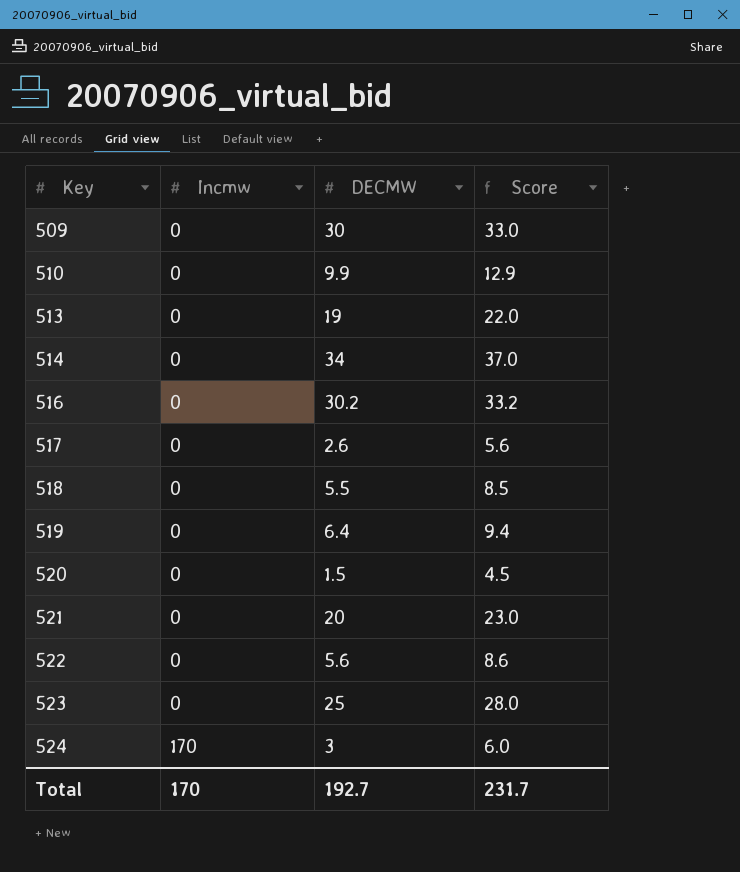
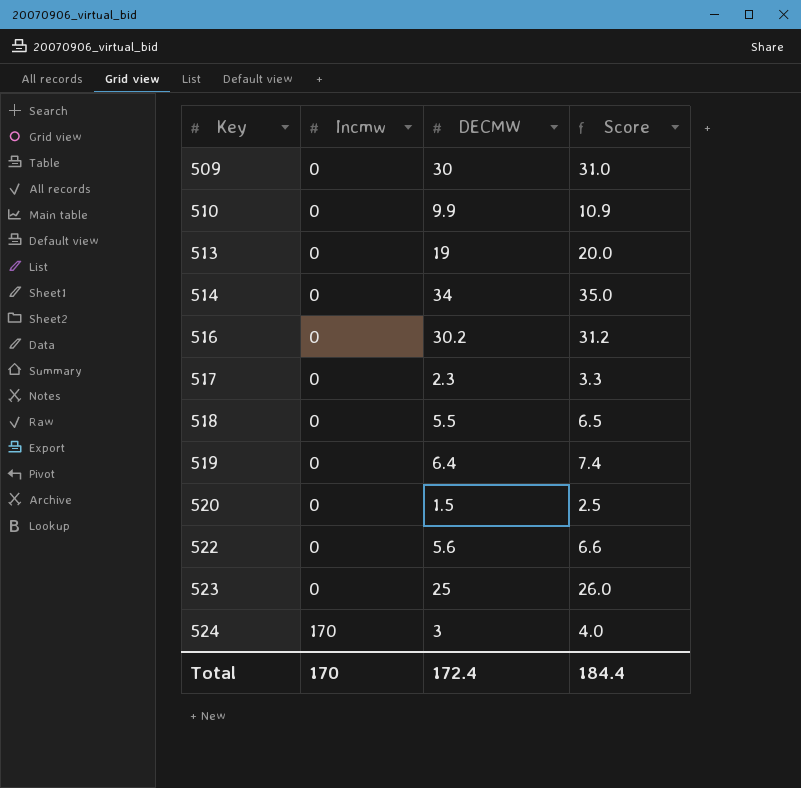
column Score | formula: [DECMW] + 3 -> [DECMW] + 1
row 521: 0 | 20 | 23.0 -> none
517 | DECMW: 2.6 -> 2.3
Total | DECMW: 192.7 -> 172.4
Total | Score: 231.7 -> 184.4

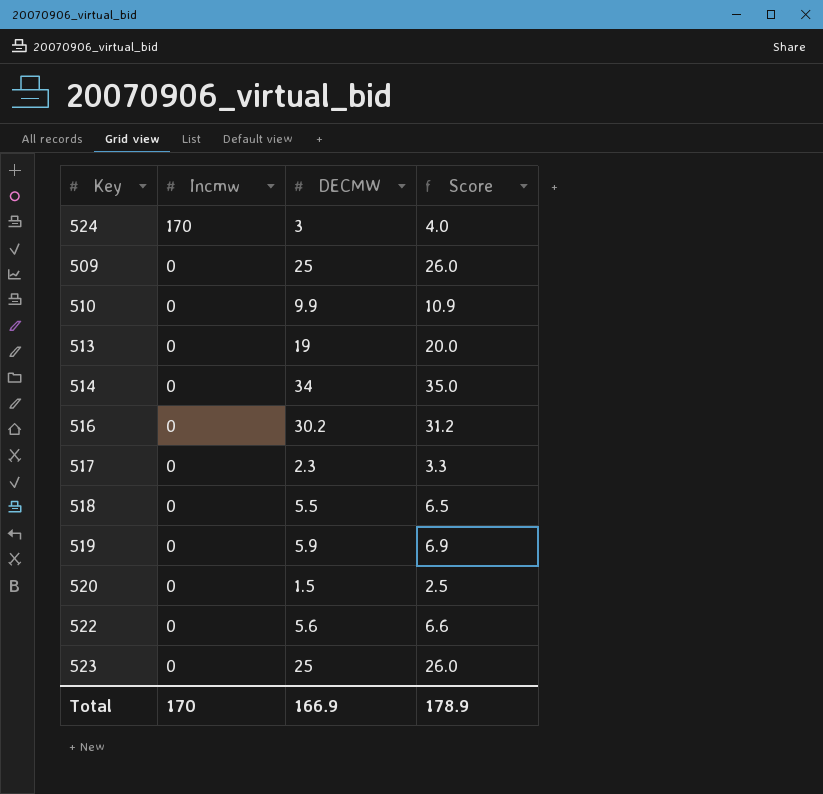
row order: Key ascending -> Incmw descending
509 | DECMW: 30 -> 25
509 | Score: 31.0 -> 26.0
519 | DECMW: 6.4 -> 5.9
519 | Score: 7.4 -> 6.9
Total | DECMW: 172.4 -> 166.9
Total | Score: 184.4 -> 178.9

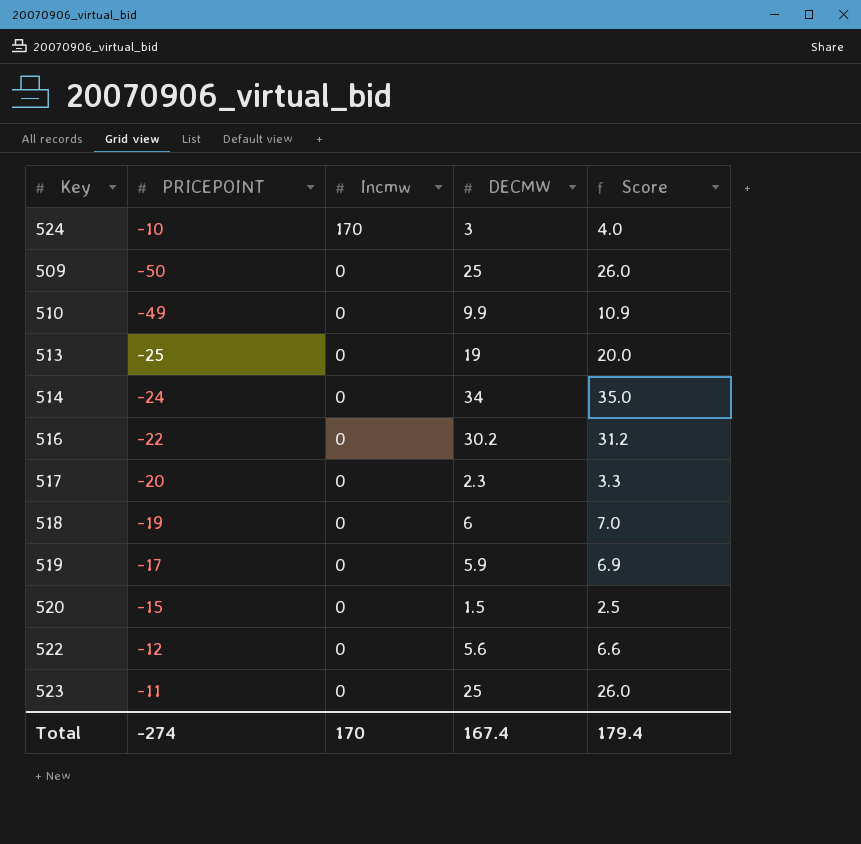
column PRICEPOINT | position: none -> 2
518 | DECMW: 5.5 -> 6
518 | Score: 6.5 -> 7.0
Total | DECMW: 166.9 -> 167.4
Total | Score: 178.9 -> 179.4

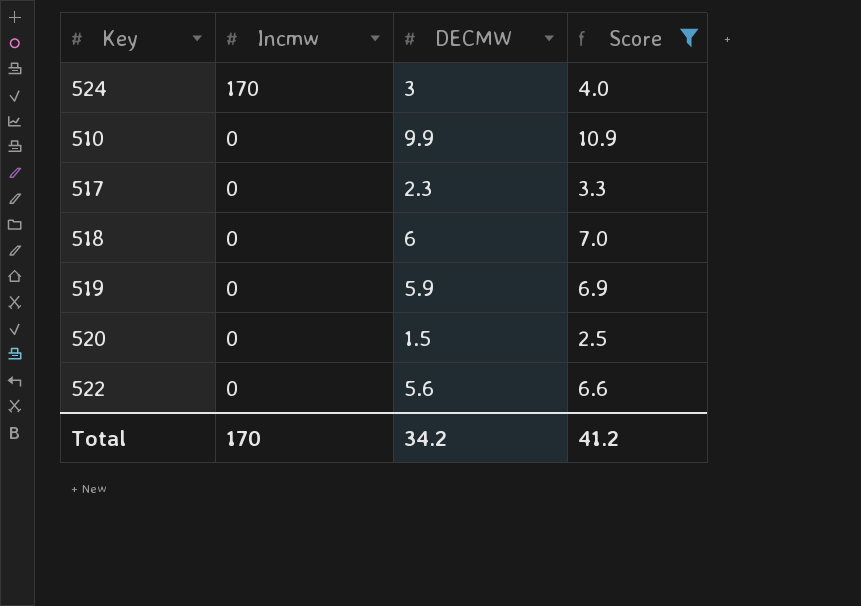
filter: none -> Score <= 10.9
column PRICEPOINT | position: 2 -> none
Total | DECMW: 167.4 -> 34.2
Total | Score: 179.4 -> 41.2

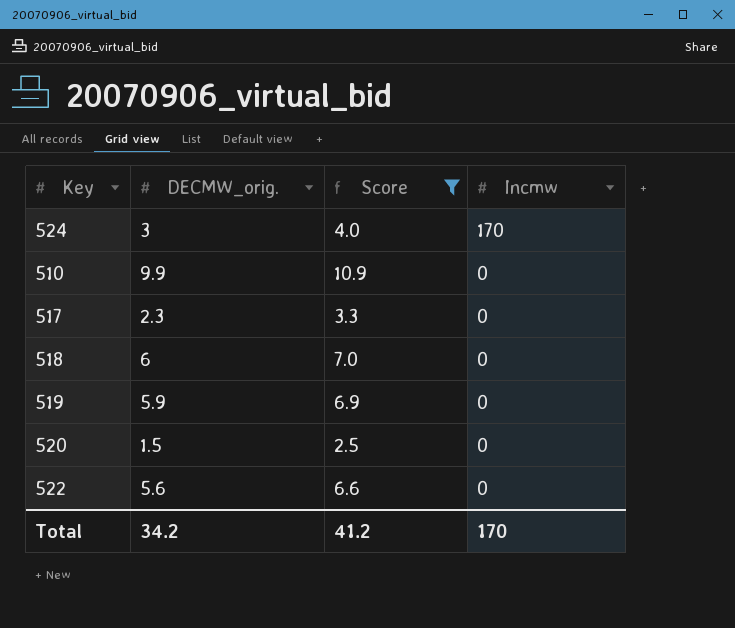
column name: DECMW -> DECMW_orig.
column Incmw | position: 2 -> 4

